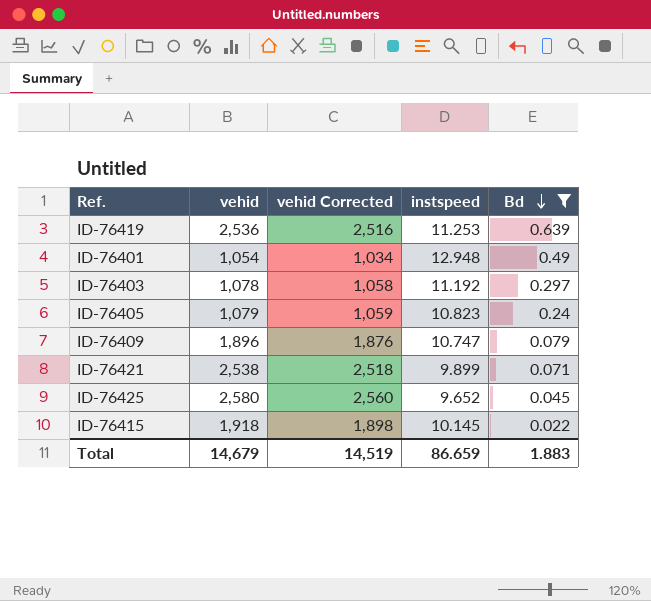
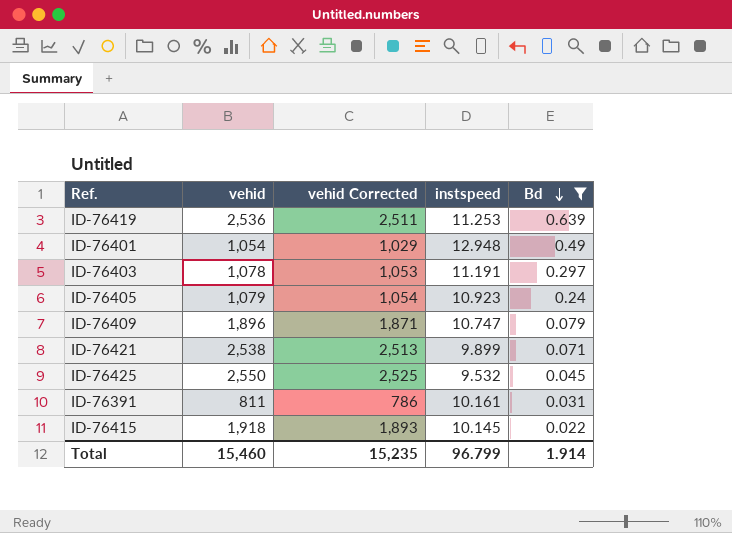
column vehid Corrected | formula: [vehid] - 20 -> [vehid] - 25
ID-76403 | instspeed: 11.192 -> 11.191
ID-76405 | instspeed: 10.823 -> 10.923
ID-76425 | vehid: 2,580 -> 2,550
ID-76425 | instspeed: 9.652 -> 9.532
row ID-76391: none -> 811 | 786 | 10.161 | 0.031
Total | vehid: 14,679 -> 15,460
Total | vehid Corrected: 14,519 -> 15,235
Total | instspeed: 86.659 -> 96.799
Total | Bd: 1.883 -> 1.914

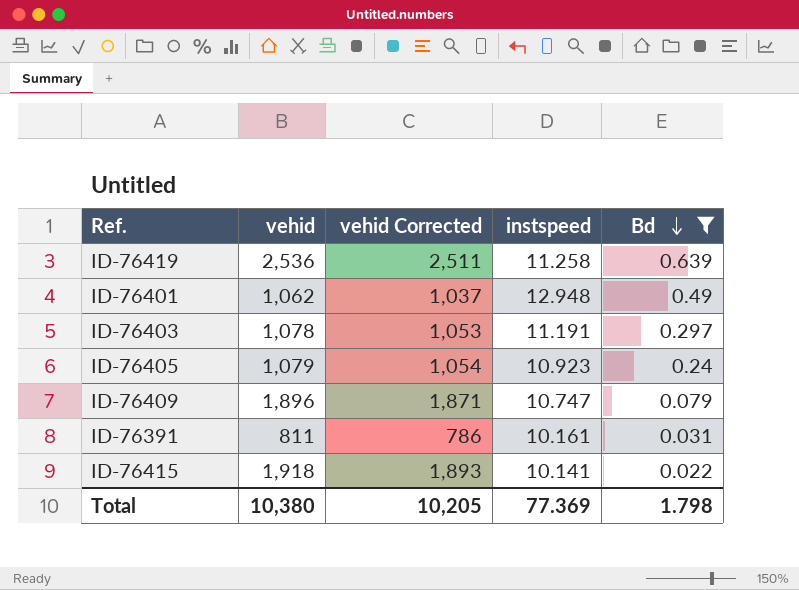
row ID-76421: 2,538 | 2,513 | 9.899 | 0.071 -> none
row ID-76425: 2,550 | 2,525 | 9.532 | 0.045 -> none
ID-76419 | instspeed: 11.253 -> 11.258
ID-76401 | vehid: 1,054 -> 1,062
ID-76401 | vehid Corrected: 1,029 -> 1,037
ID-76415 | instspeed: 10.145 -> 10.141
Total | vehid: 15,460 -> 10,380
Total | vehid Corrected: 15,235 -> 10,205
Total | instspeed: 96.799 -> 77.369
Total | Bd: 1.914 -> 1.798

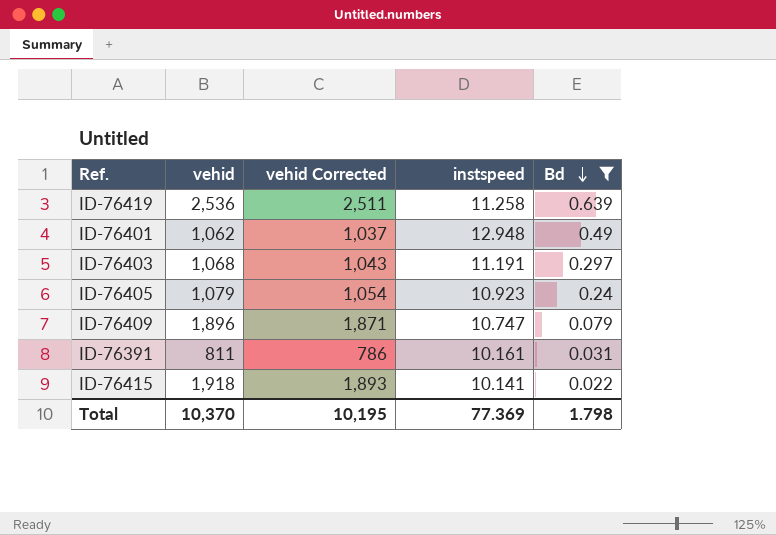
ID-76403 | vehid: 1,078 -> 1,068
ID-76403 | vehid Corrected: 1,053 -> 1,043
Total | vehid: 10,380 -> 10,370
Total | vehid Corrected: 10,205 -> 10,195

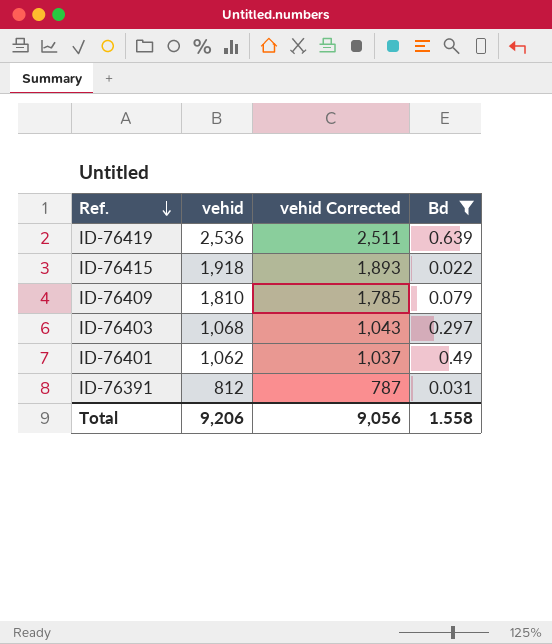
row order: Bd descending -> Ref. descending
column instspeed | position: 4 -> none
row ID-76405: 1,079 | 1,054 | 10.923 | 0.24 -> none
ID-76409 | vehid: 1,896 -> 1,810
ID-76409 | vehid Corrected: 1,871 -> 1,785
ID-76391 | vehid: 811 -> 812
ID-76391 | vehid Corrected: 786 -> 787
Total | vehid: 10,370 -> 9,206
Total | vehid Corrected: 10,195 -> 9,056
Total | Bd: 1.798 -> 1.558

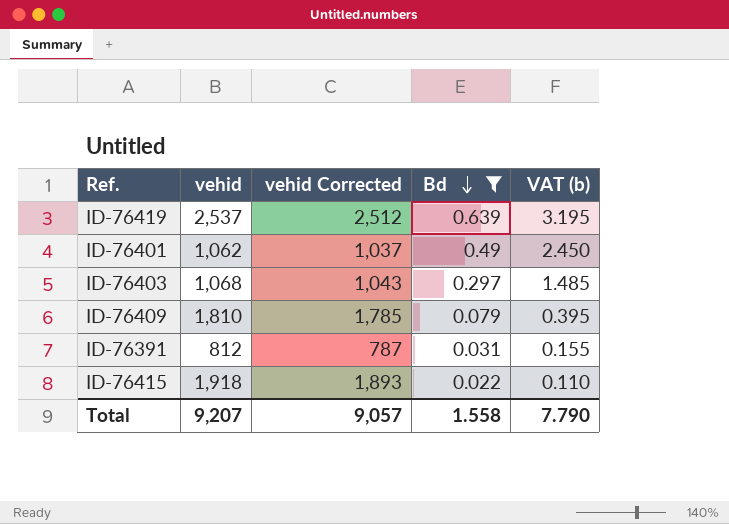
row order: Ref. descending -> Bd descending
column VAT (b) | formula: none -> [Bd] * 5
ID-76419 | vehid: 2,536 -> 2,537
ID-76419 | vehid Corrected: 2,511 -> 2,512
Total | vehid: 9,206 -> 9,207
Total | vehid Corrected: 9,056 -> 9,057

